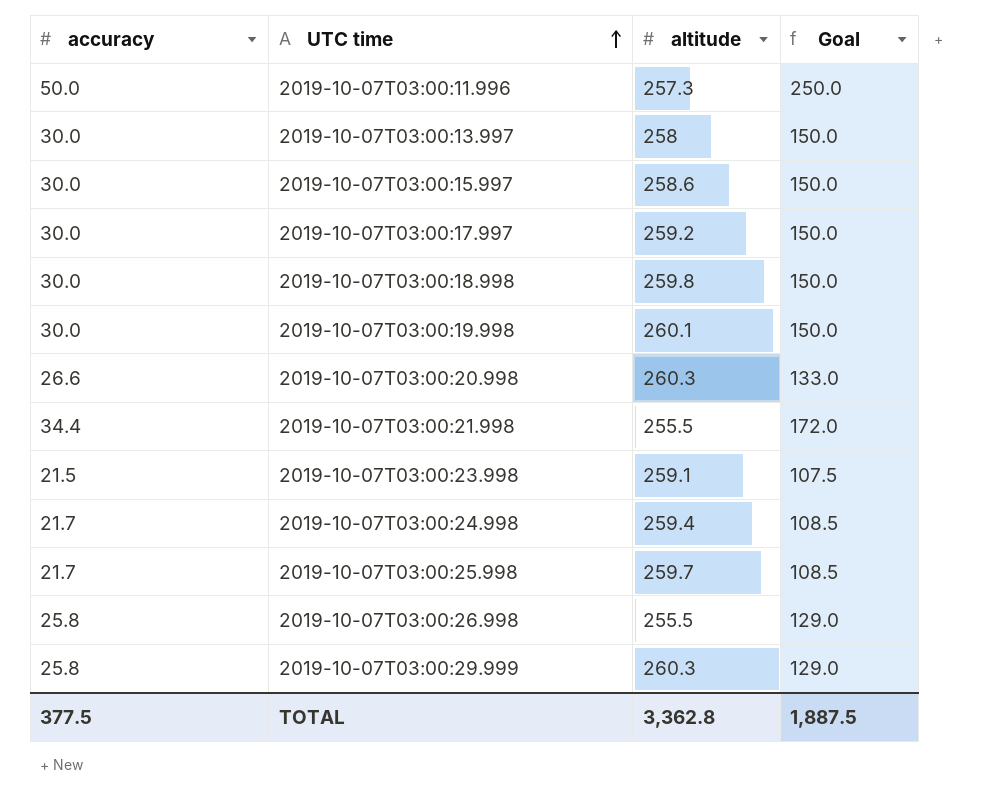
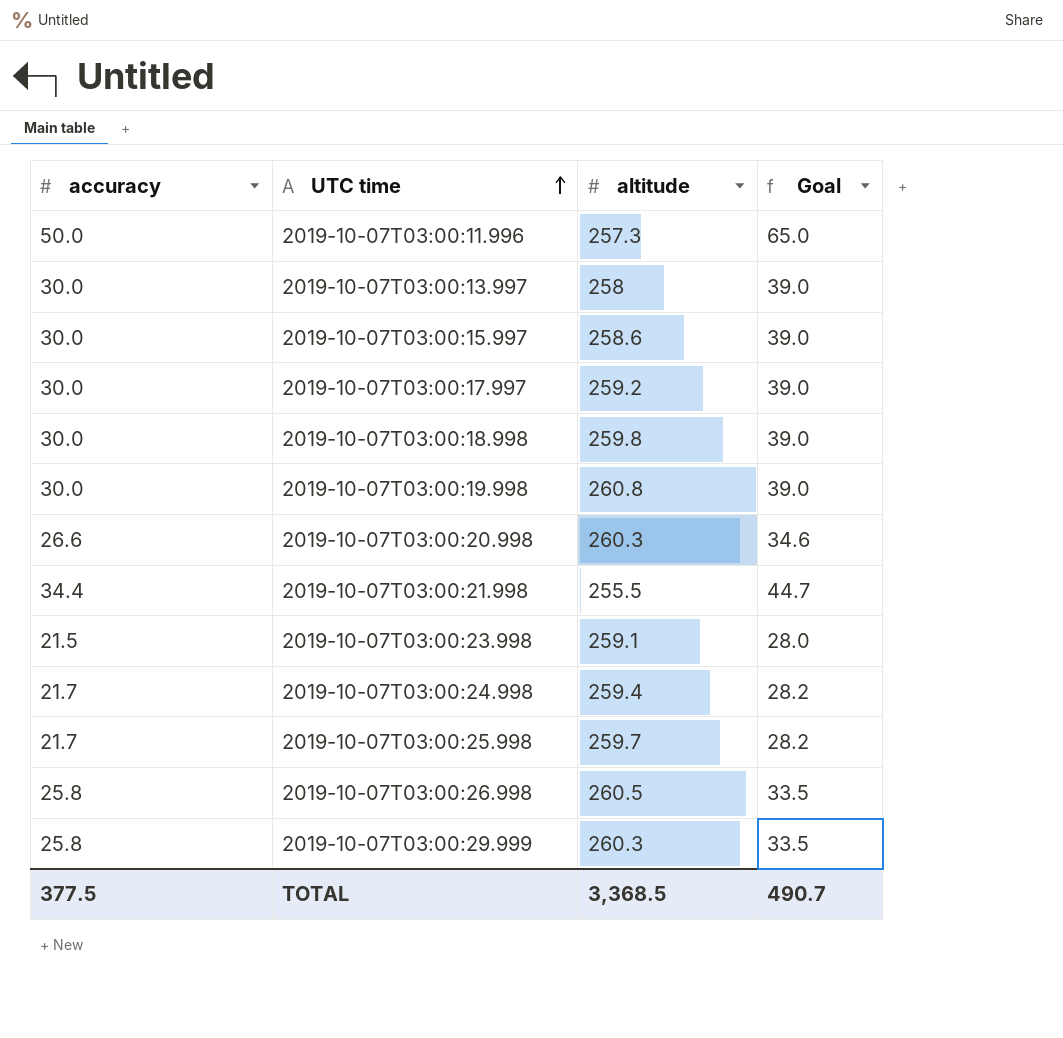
column Goal | formula: [accuracy] * 5 -> [accuracy] * 1.3
2019-10-07T03:00:19.998 | altitude: 260.1 -> 260.8
2019-10-07T03:00:26.998 | altitude: 255.5 -> 260.5
TOTAL | altitude: 3,362.8 -> 3,368.5
TOTAL | Goal: 1,887.5 -> 490.7

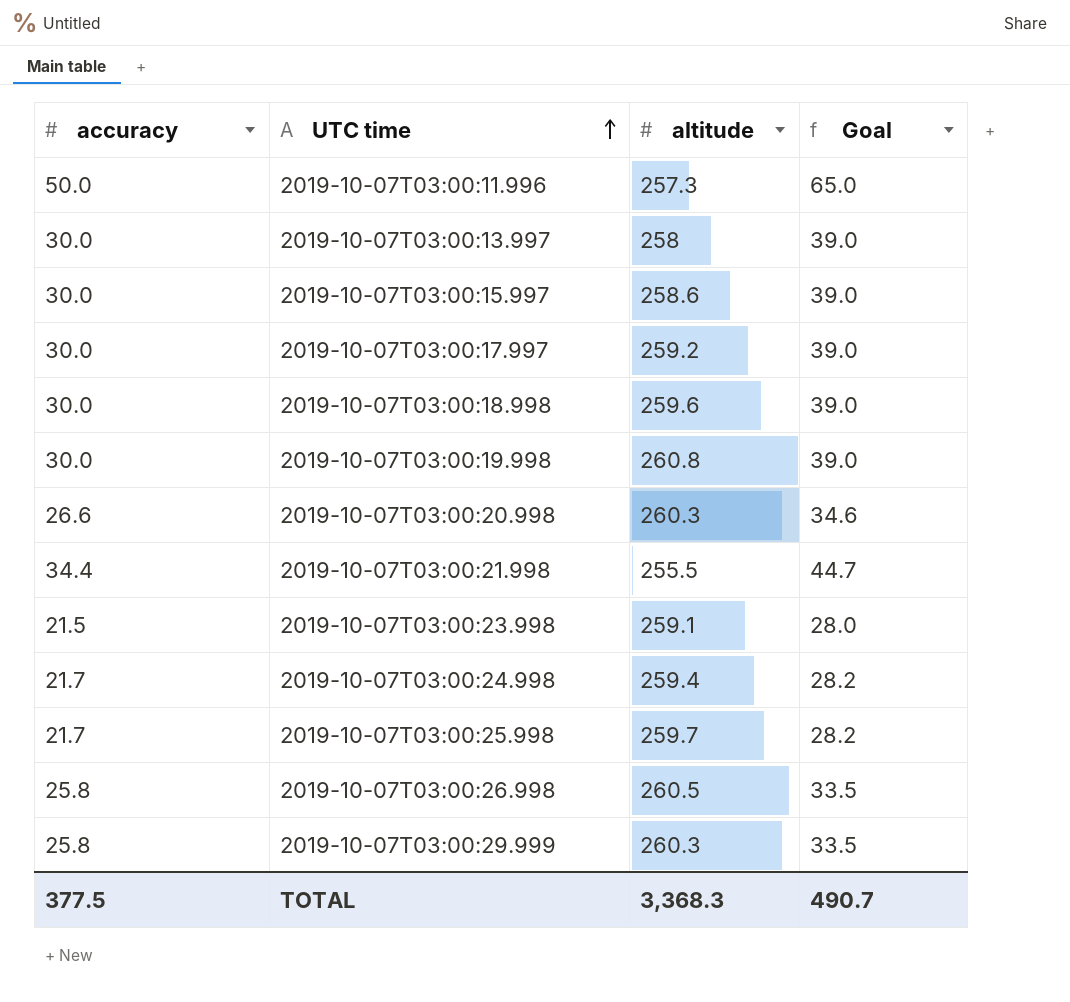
2019-10-07T03:00:18.998 | altitude: 259.8 -> 259.6
TOTAL | altitude: 3,368.5 -> 3,368.3

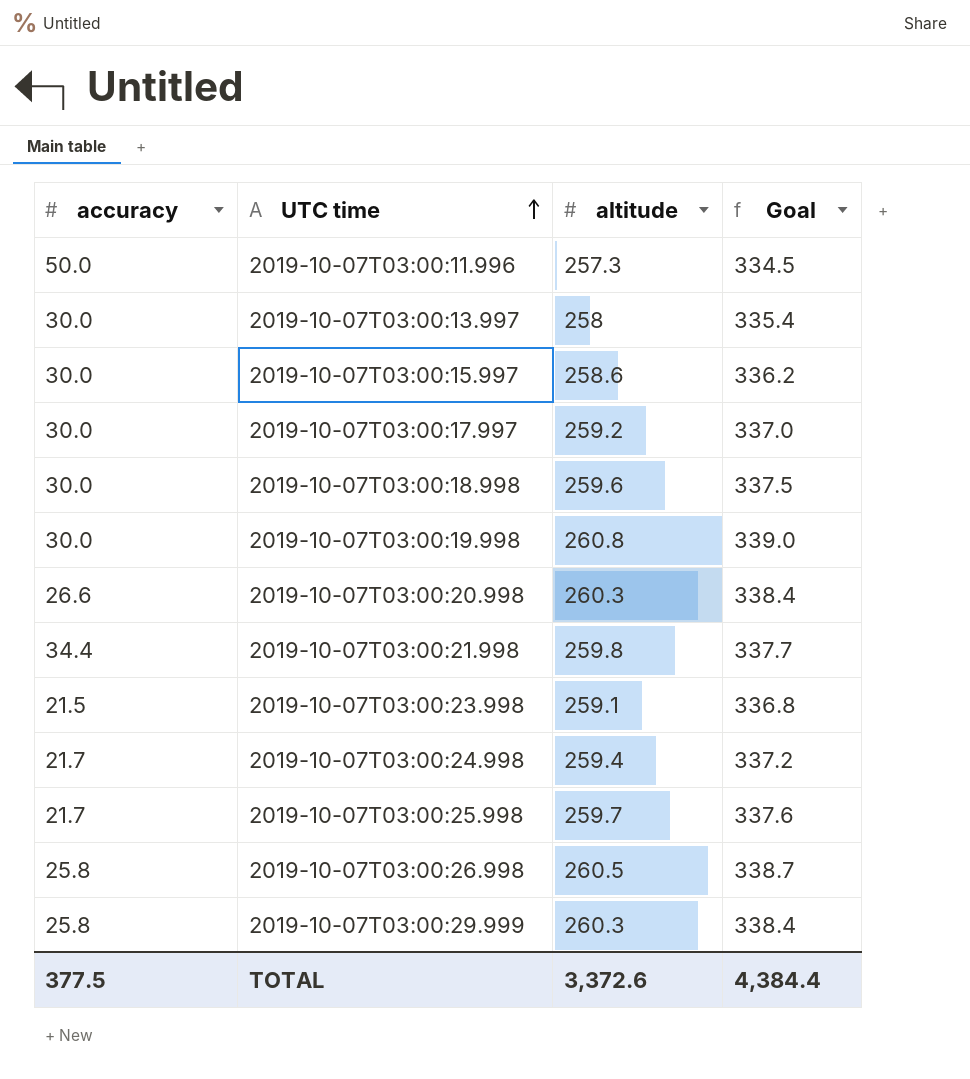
column Goal | formula: [accuracy] * 1.3 -> [altitude] * 1.3
2019-10-07T03:00:21.998 | altitude: 255.5 -> 259.8
TOTAL | altitude: 3,368.3 -> 3,372.6
TOTAL | Goal: 490.7 -> 4,384.4

